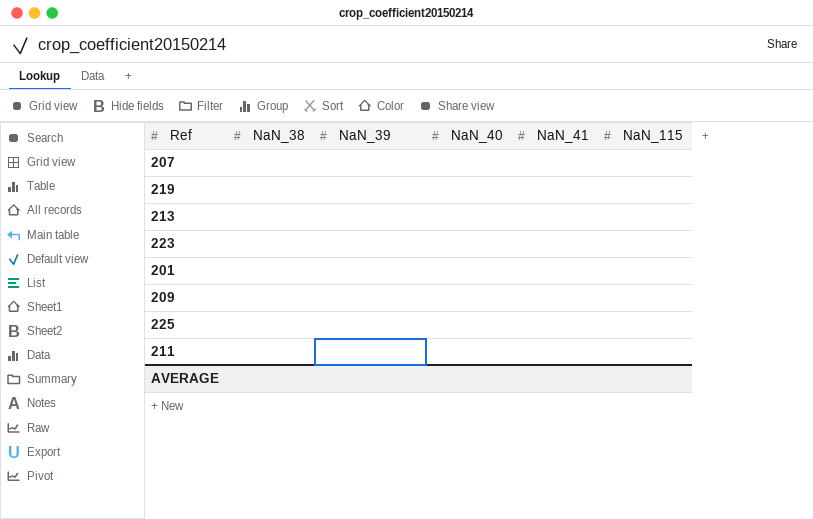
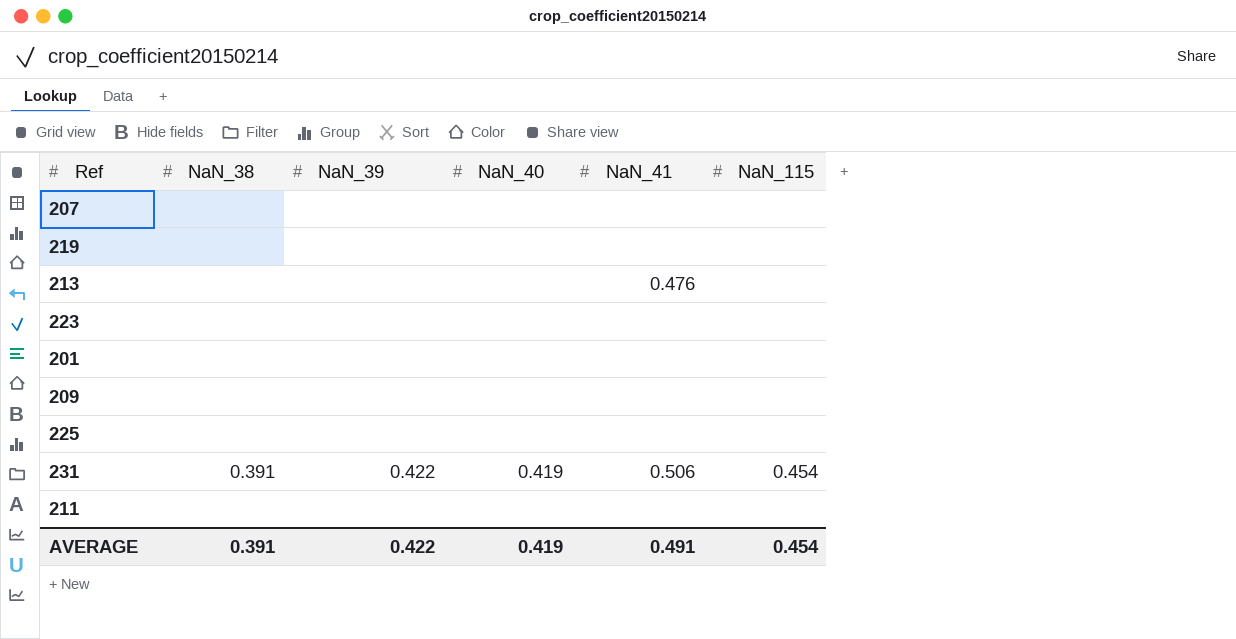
213 | NaN_41: none -> 0.476
row 231: none -> 0.391 | 0.422 | 0.419 | 0.506 | 0.454
AVERAGE | NaN_38: none -> 0.391
AVERAGE | NaN_39: none -> 0.422
AVERAGE | NaN_40: none -> 0.419
AVERAGE | NaN_41: none -> 0.491
AVERAGE | NaN_115: none -> 0.454

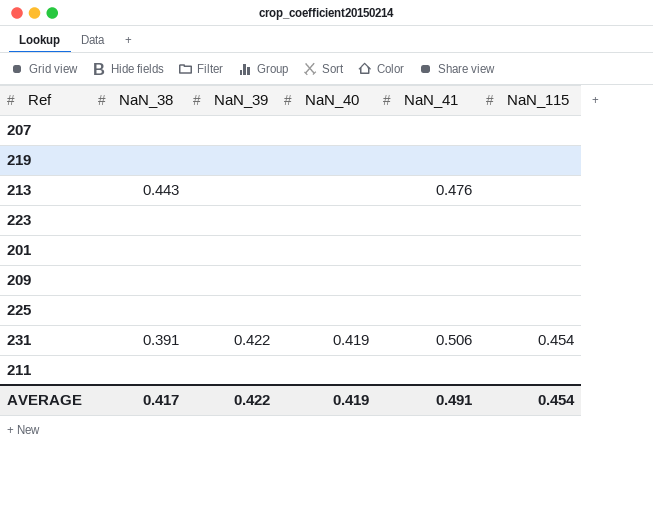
213 | NaN_38: none -> 0.443
AVERAGE | NaN_38: 0.391 -> 0.417

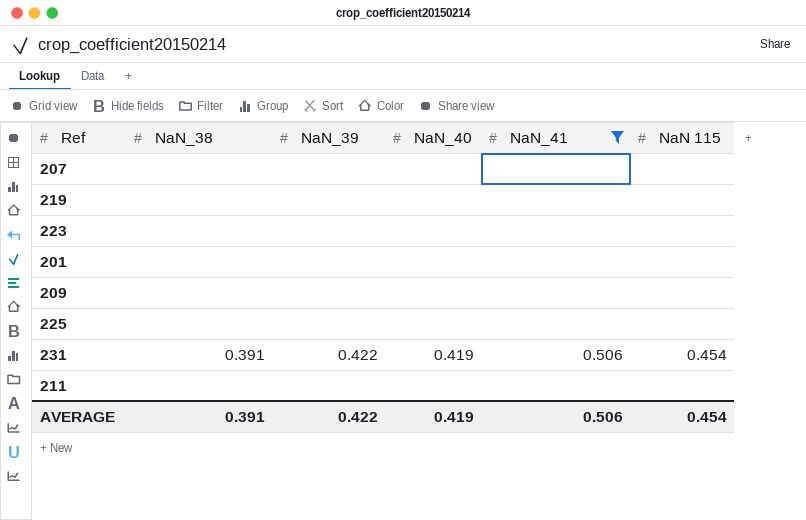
filter: none -> NaN_41 != 0.476
column name: NaN_115 -> NaN 115
AVERAGE | NaN_38: 0.417 -> 0.391
AVERAGE | NaN_41: 0.491 -> 0.506

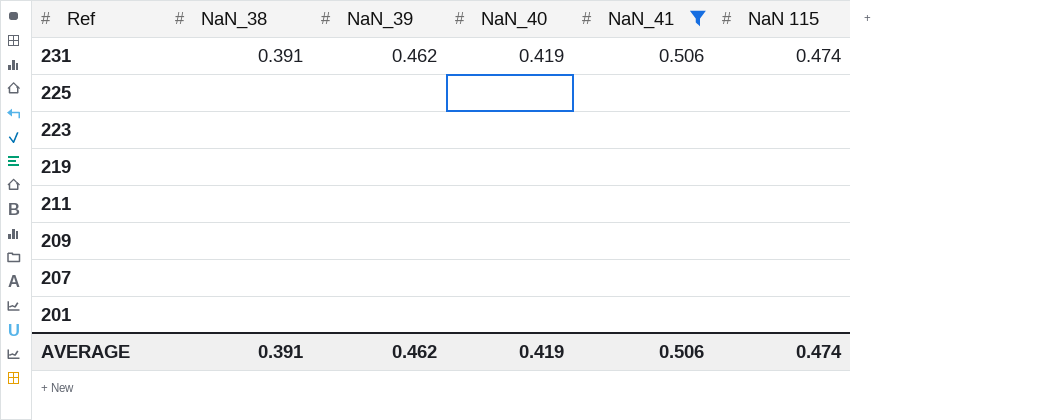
row order: none -> Ref descending
231 | NaN_39: 0.422 -> 0.462
231 | NaN 115: 0.454 -> 0.474
AVERAGE | NaN_39: 0.422 -> 0.462
AVERAGE | NaN 115: 0.454 -> 0.474

